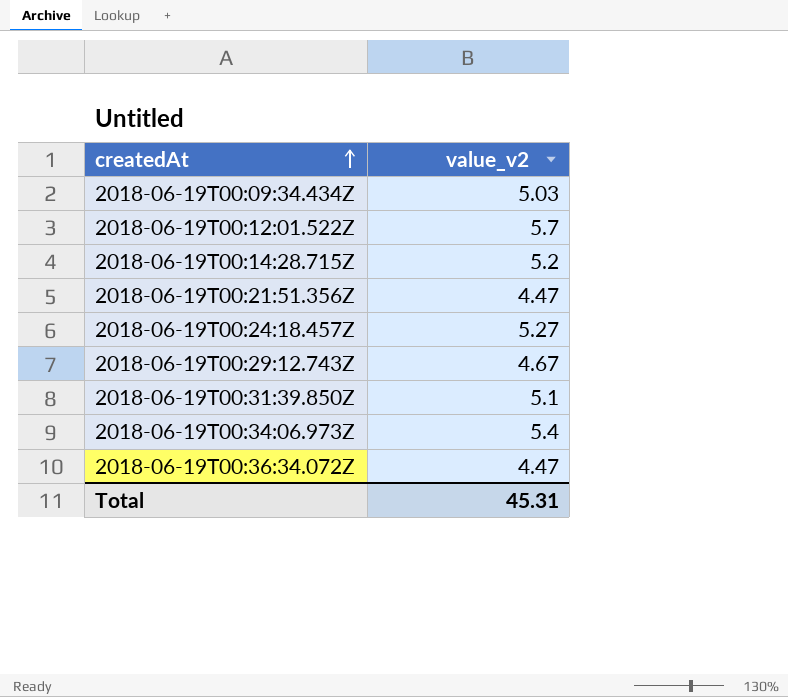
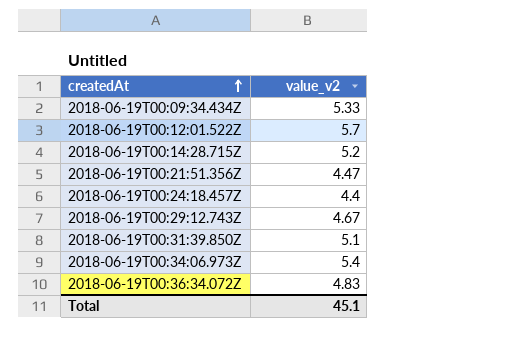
2018-06-19T00:09:34.434Z | value_v2: 5.03 -> 5.33
2018-06-19T00:24:18.457Z | value_v2: 5.27 -> 4.4
2018-06-19T00:36:34.072Z | value_v2: 4.47 -> 4.83
Total | value_v2: 45.31 -> 45.1

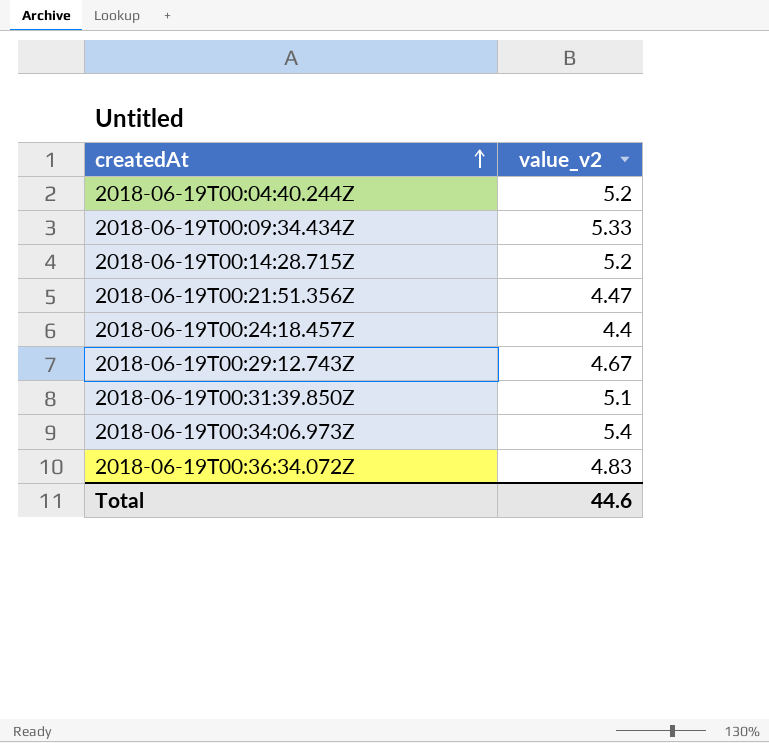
row 2018-06-19T00:12:01.522Z: 5.7 -> none
row 2018-06-19T00:04:40.244Z: none -> 5.2
Total | value_v2: 45.1 -> 44.6

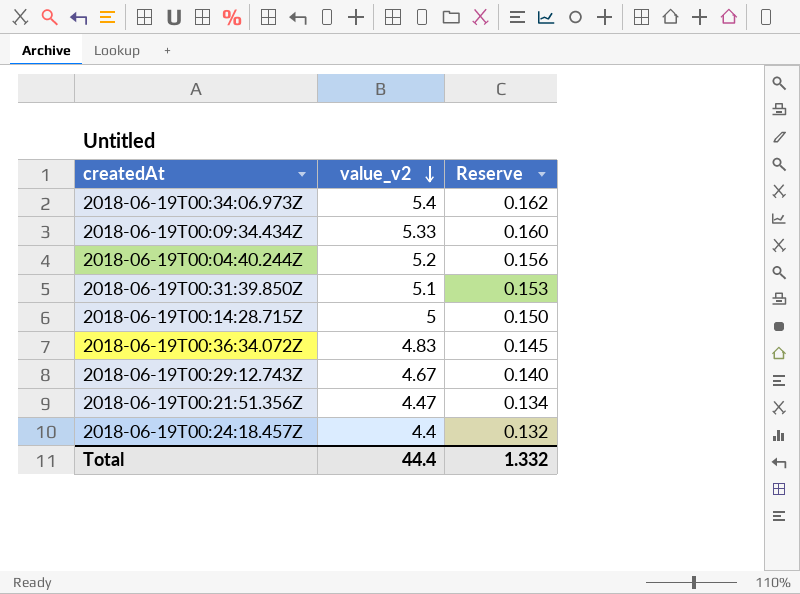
row order: createdAt ascending -> value_v2 descending
column Reserve | formula: none -> [value_v2] * 0.03
2018-06-19T00:14:28.715Z | value_v2: 5.2 -> 5
Total | value_v2: 44.6 -> 44.4

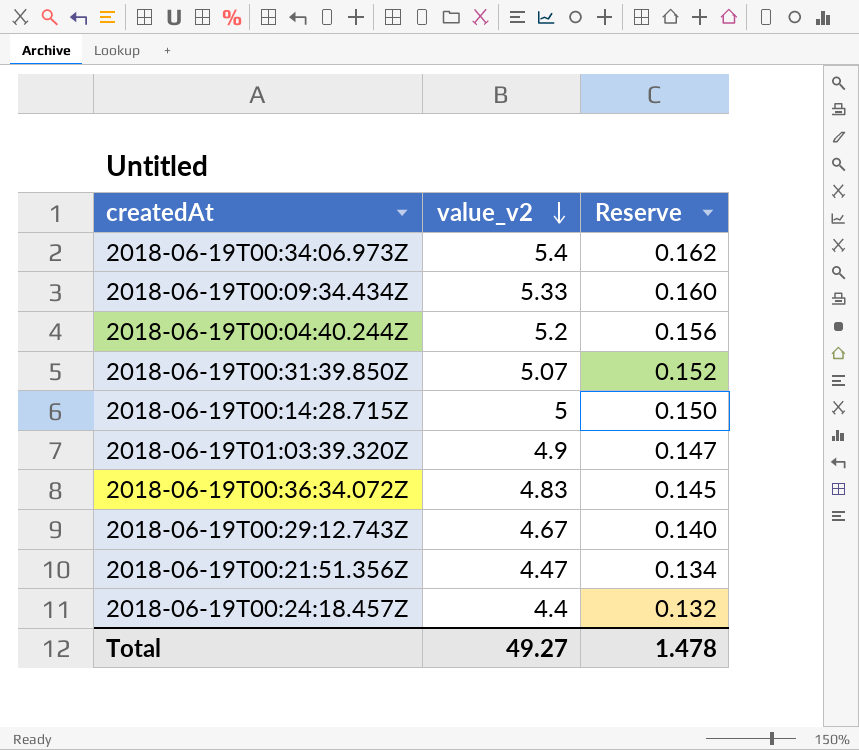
2018-06-19T00:31:39.850Z | value_v2: 5.1 -> 5.07
2018-06-19T00:31:39.850Z | Reserve: 0.153 -> 0.152
row 2018-06-19T01:03:39.320Z: none -> 4.9 | 0.147
Total | value_v2: 44.4 -> 49.27
Total | Reserve: 1.332 -> 1.478

